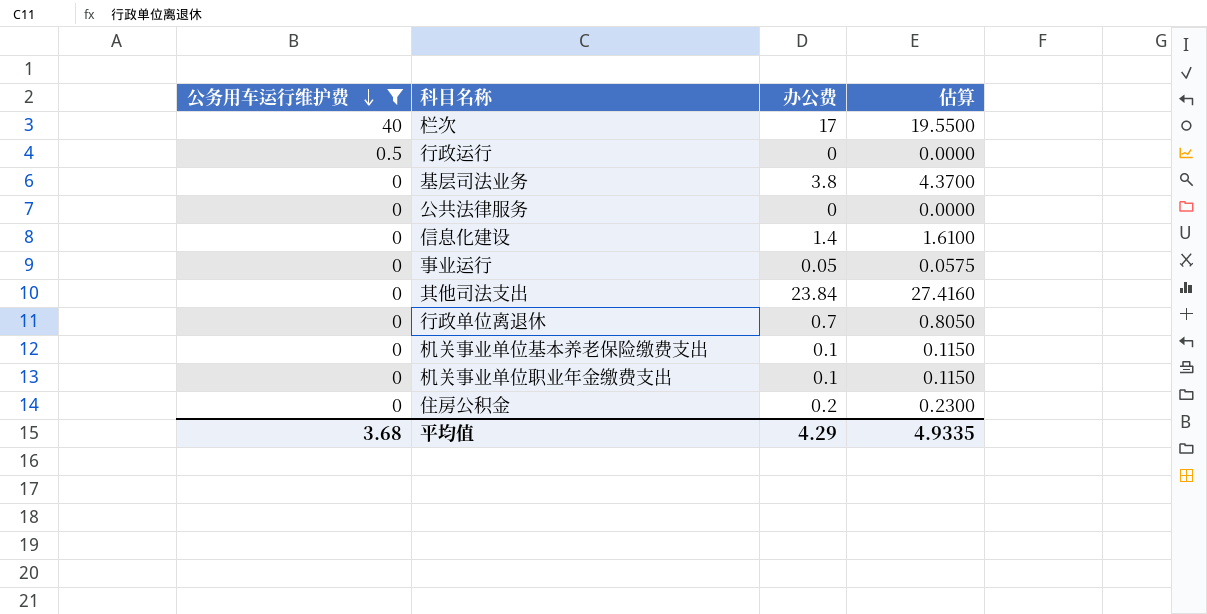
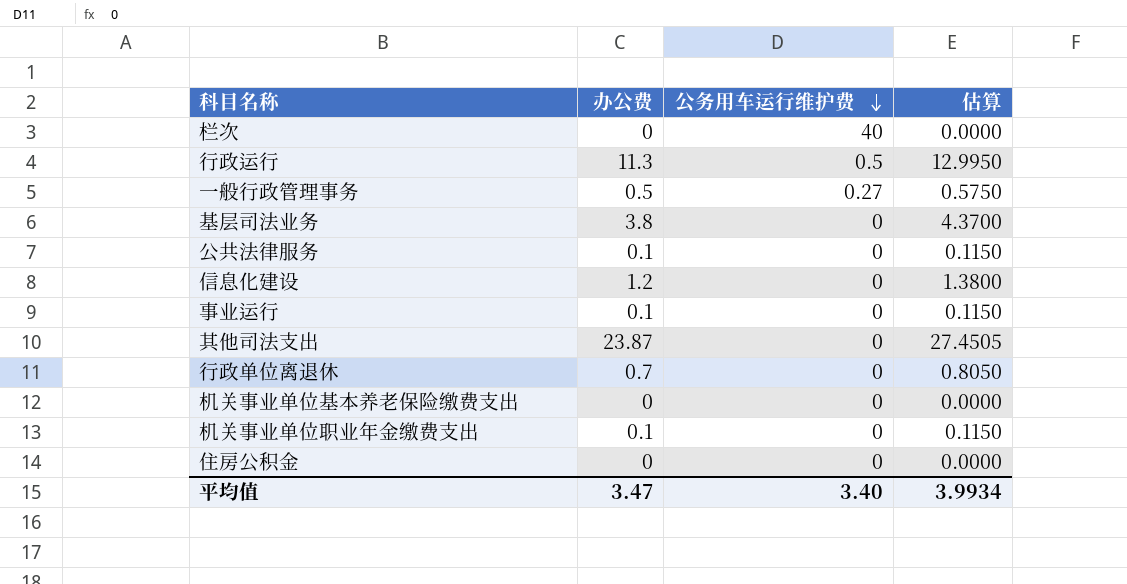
filter: 公务用车运行维护费 != 0.27 -> none
column 公务用车运行维护费 | position: 1 -> 3
栏次 | 办公费: 17 -> 0
栏次 | 估算: 19.5500 -> 0.0000
行政运行 | 办公费: 0 -> 11.3
行政运行 | 估算: 0.0000 -> 12.9950
公共法律服务 | 办公费: 0 -> 0.1
公共法律服务 | 估算: 0.0000 -> 0.1150
信息化建设 | 办公费: 1.4 -> 1.2
信息化建设 | 估算: 1.6100 -> 1.3800
事业运行 | 办公费: 0.05 -> 0.1
事业运行 | 估算: 0.0575 -> 0.1150
其他司法支出 | 办公费: 23.84 -> 23.87
其他司法支出 | 估算: 27.4160 -> 27.4505
机关事业单位基本养老保险缴费支出 | 办公费: 0.1 -> 0
机关事业单位基本养老保险缴费支出 | 估算: 0.1150 -> 0.0000
住房公积金 | 办公费: 0.2 -> 0
住房公积金 | 估算: 0.2300 -> 0.0000
平均值 | 办公费: 4.29 -> 3.47
平均值 | 公务用车运行维护费: 3.68 -> 3.40
平均值 | 估算: 4.9335 -> 3.9934

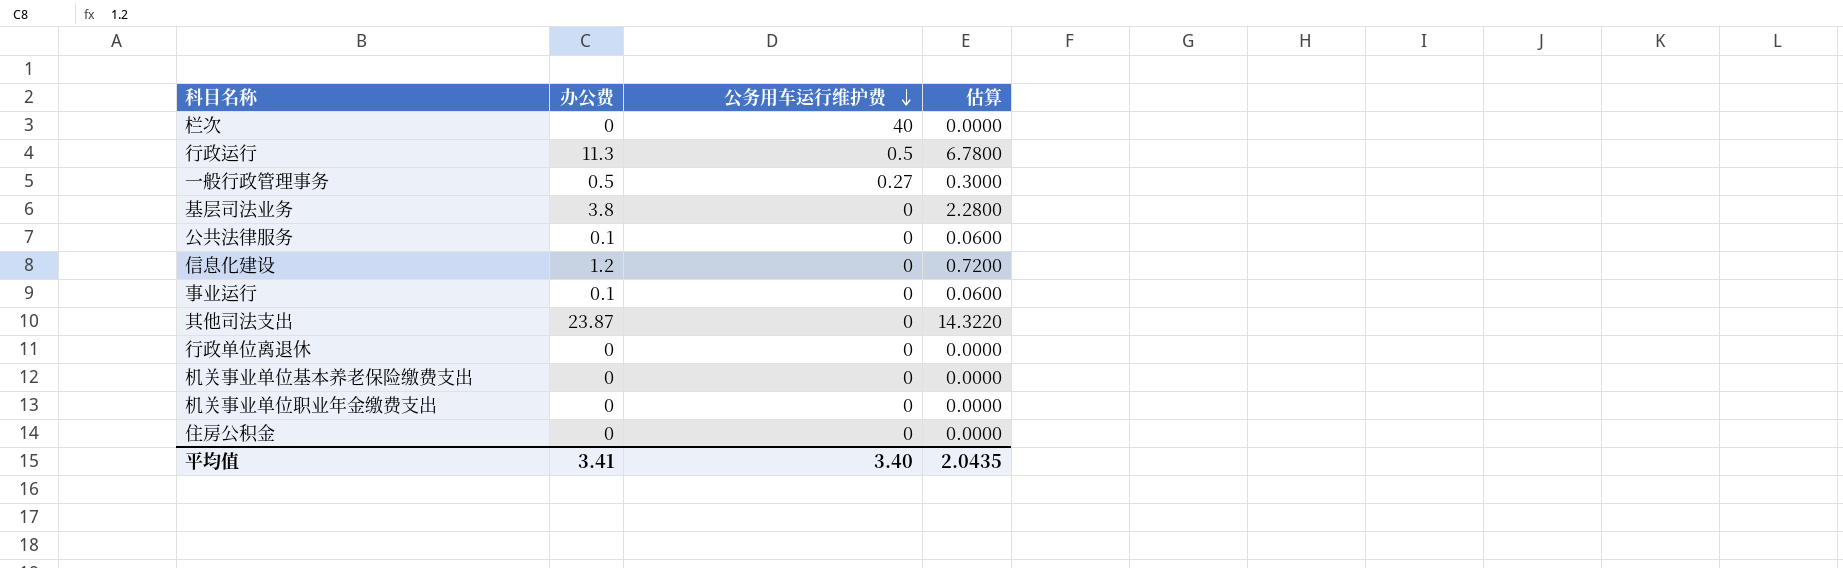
column 估算 | formula: [办公费] * 1.15 -> [办公费] * 0.6
行政单位离退休 | 办公费: 0.7 -> 0
机关事业单位职业年金缴费支出 | 办公费: 0.1 -> 0
平均值 | 办公费: 3.47 -> 3.41
平均值 | 估算: 3.9934 -> 2.0435

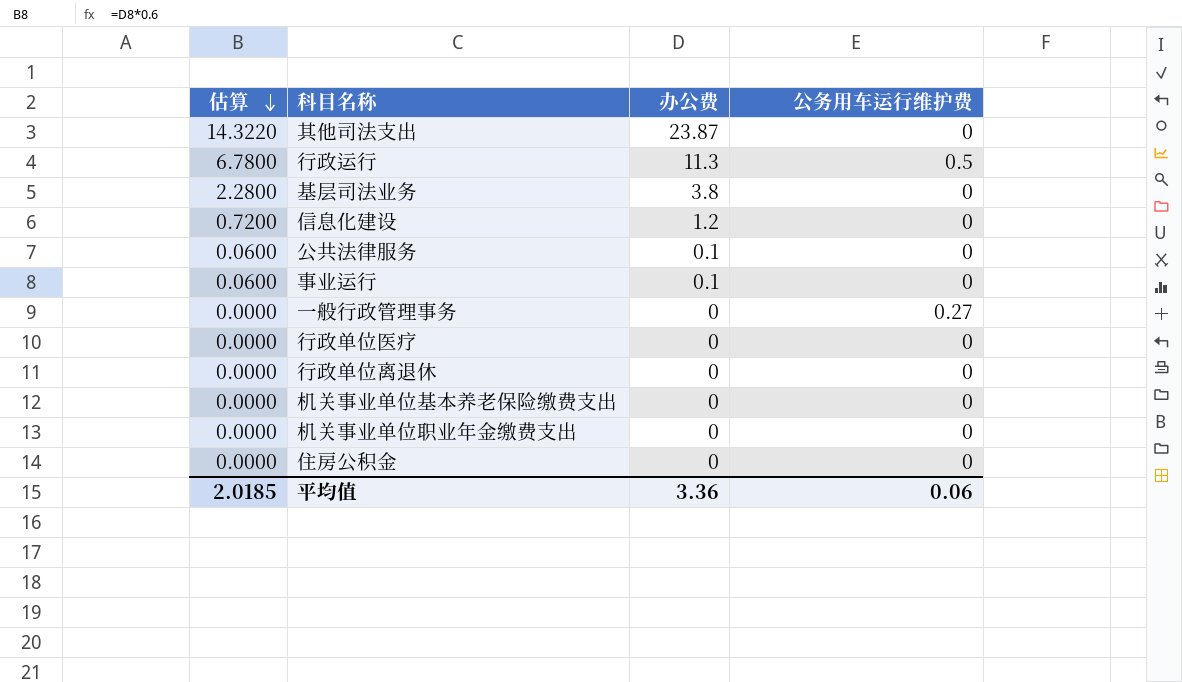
row order: 公务用车运行维护费 descending -> 估算 descending
column 估算 | position: 4 -> 1
row 栏次: 0 | 40 | 0.0000 -> none
一般行政管理事务 | 估算: 0.3000 -> 0.0000
一般行政管理事务 | 办公费: 0.5 -> 0
row 行政单位医疗: none -> 0.0000 | 0 | 0
平均值 | 估算: 2.0435 -> 2.0185
平均值 | 办公费: 3.41 -> 3.36
平均值 | 公务用车运行维护费: 3.40 -> 0.06

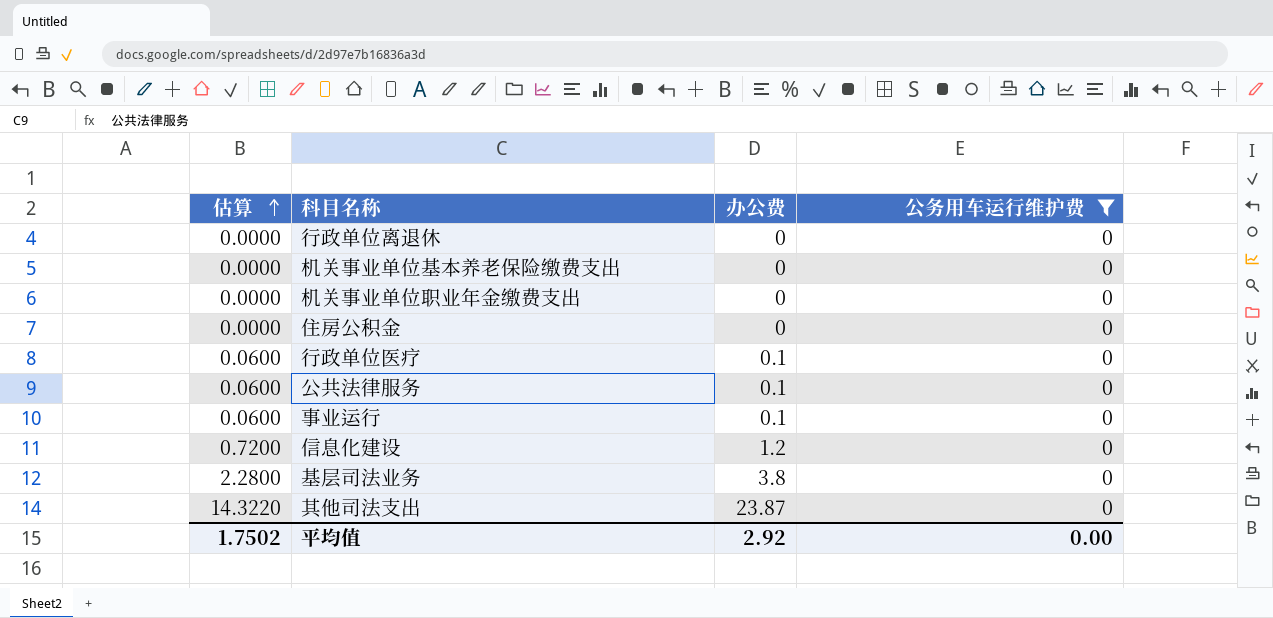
filter: none -> 公务用车运行维护费 = 0
row order: 估算 descending -> 估算 ascending
行政单位医疗 | 估算: 0.0000 -> 0.0600
行政单位医疗 | 办公费: 0 -> 0.1
平均值 | 估算: 2.0185 -> 1.7502
平均值 | 办公费: 3.36 -> 2.92
平均值 | 公务用车运行维护费: 0.06 -> 0.00

